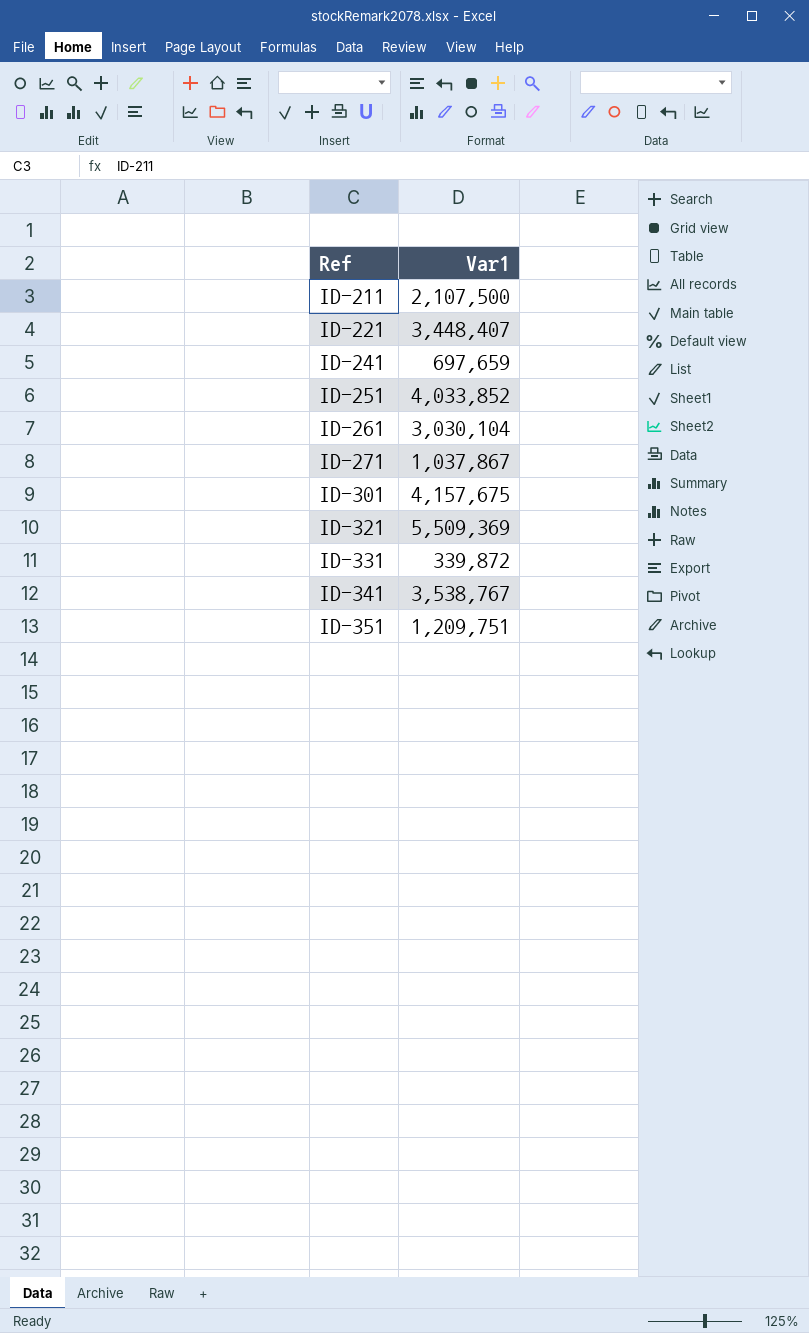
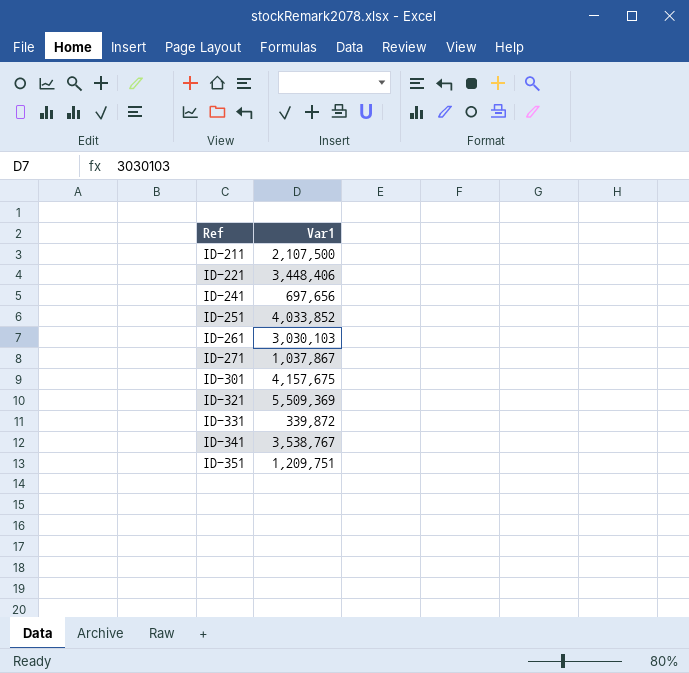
ID-221 | Var1: 3,448,407 -> 3,448,406
ID-241 | Var1: 697,659 -> 697,656
ID-261 | Var1: 3,030,104 -> 3,030,103

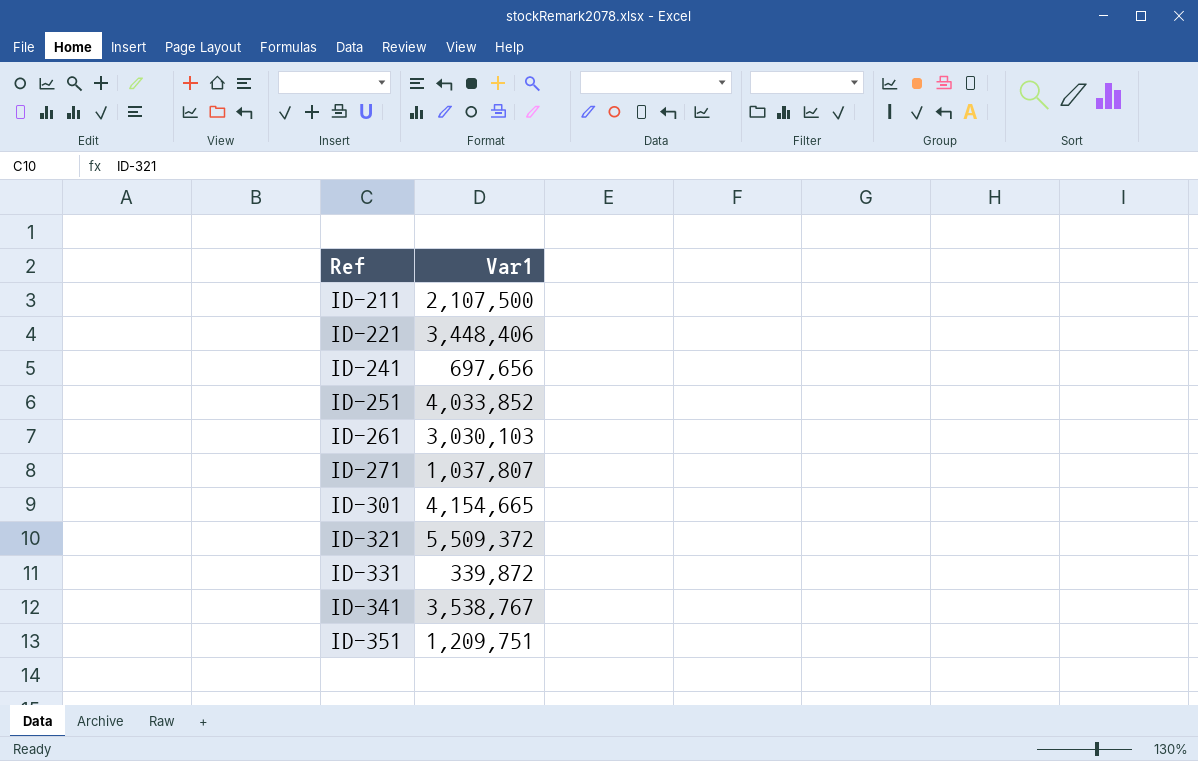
ID-271 | Var1: 1,037,867 -> 1,037,807
ID-301 | Var1: 4,157,675 -> 4,154,665
ID-321 | Var1: 5,509,369 -> 5,509,372

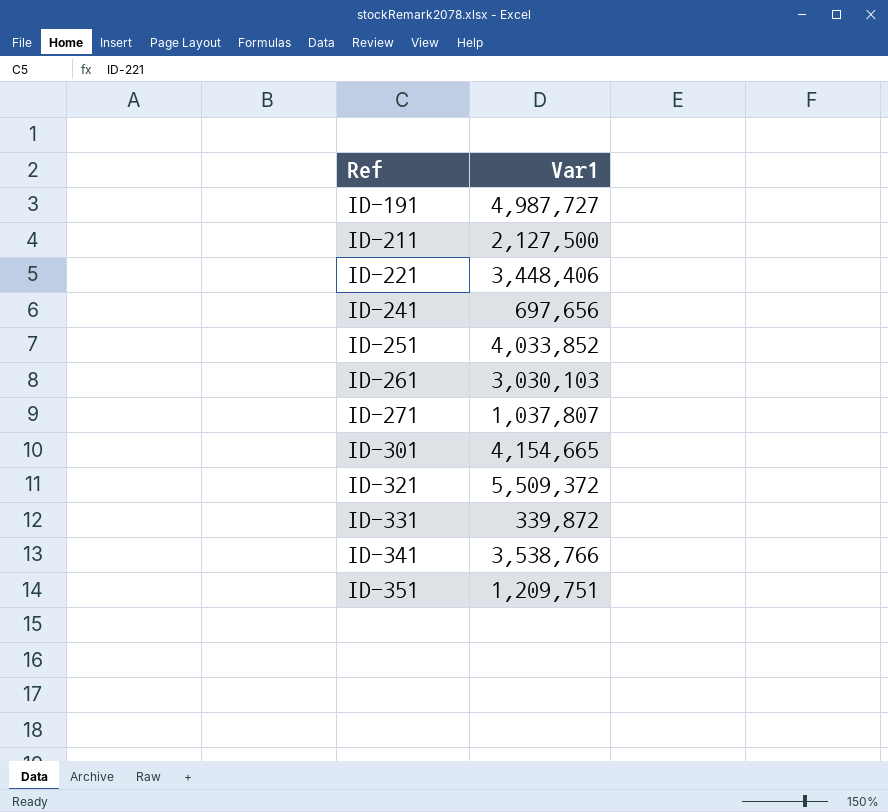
row ID-191: none -> 4,987,727
ID-211 | Var1: 2,107,500 -> 2,127,500
ID-341 | Var1: 3,538,767 -> 3,538,766

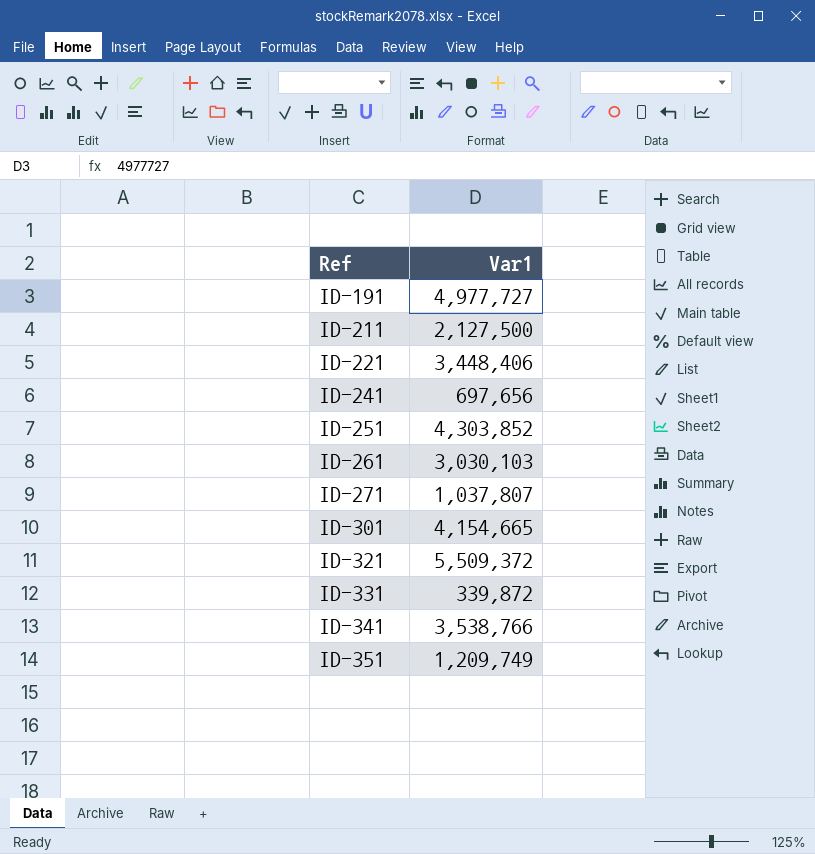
ID-191 | Var1: 4,987,727 -> 4,977,727
ID-251 | Var1: 4,033,852 -> 4,303,852
ID-351 | Var1: 1,209,751 -> 1,209,749

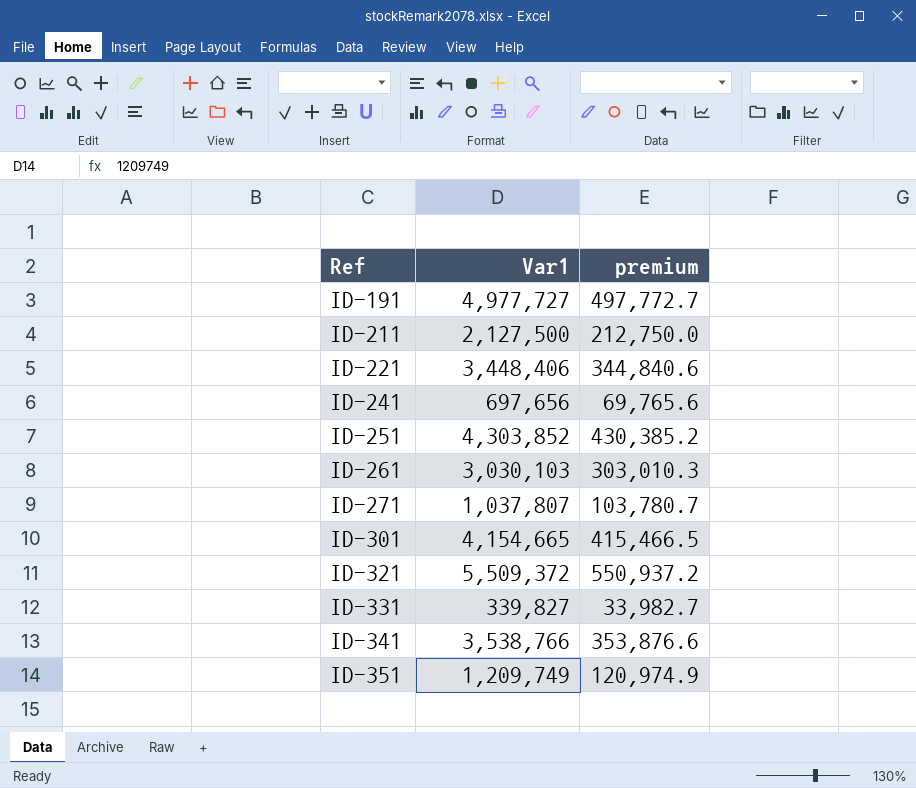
column premium | formula: none -> [Var1] * 0.1
ID-331 | Var1: 339,872 -> 339,827

